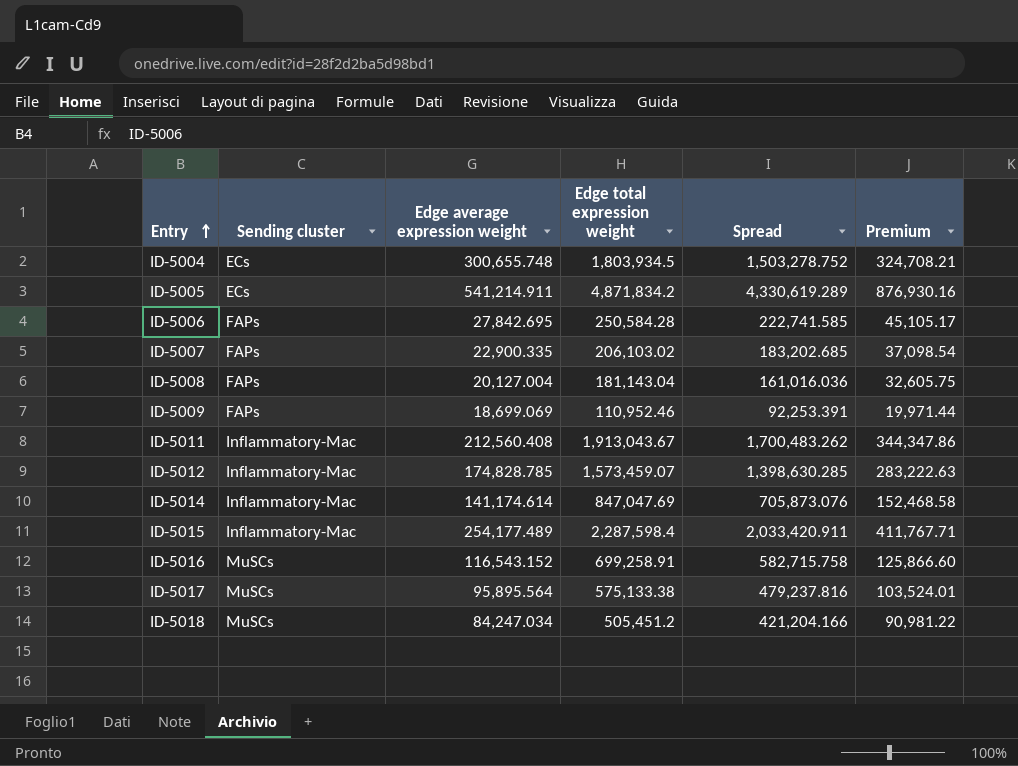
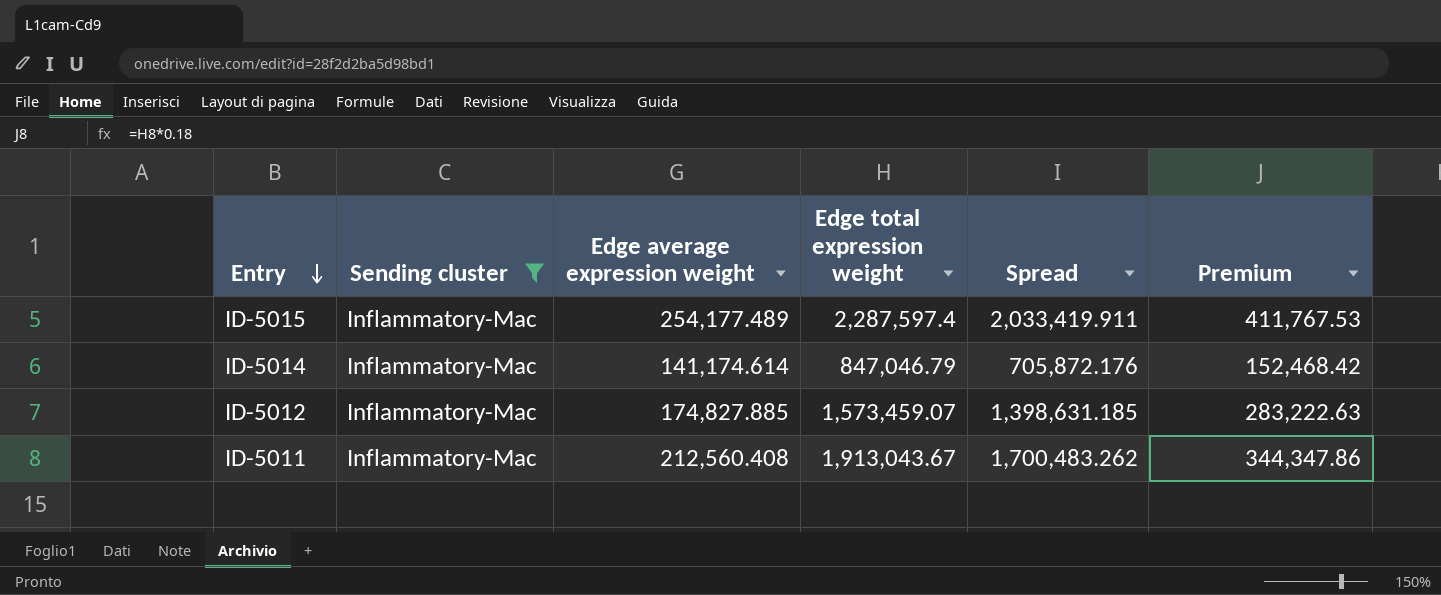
filter: none -> Sending cluster = Inflammatory-Mac
row order: Entry ascending -> Entry descending
ID-5015 | Edge total expression weight: 2,287,598.4 -> 2,287,597.4
ID-5015 | Spread: 2,033,420.911 -> 2,033,419.911
ID-5015 | Premium: 411,767.71 -> 411,767.53
ID-5014 | Edge total expression weight: 847,047.69 -> 847,046.79
ID-5014 | Spread: 705,873.076 -> 705,872.176
ID-5014 | Premium: 152,468.58 -> 152,468.42
ID-5012 | Edge average expression weight: 174,828.785 -> 174,827.885
ID-5012 | Spread: 1,398,630.285 -> 1,398,631.185

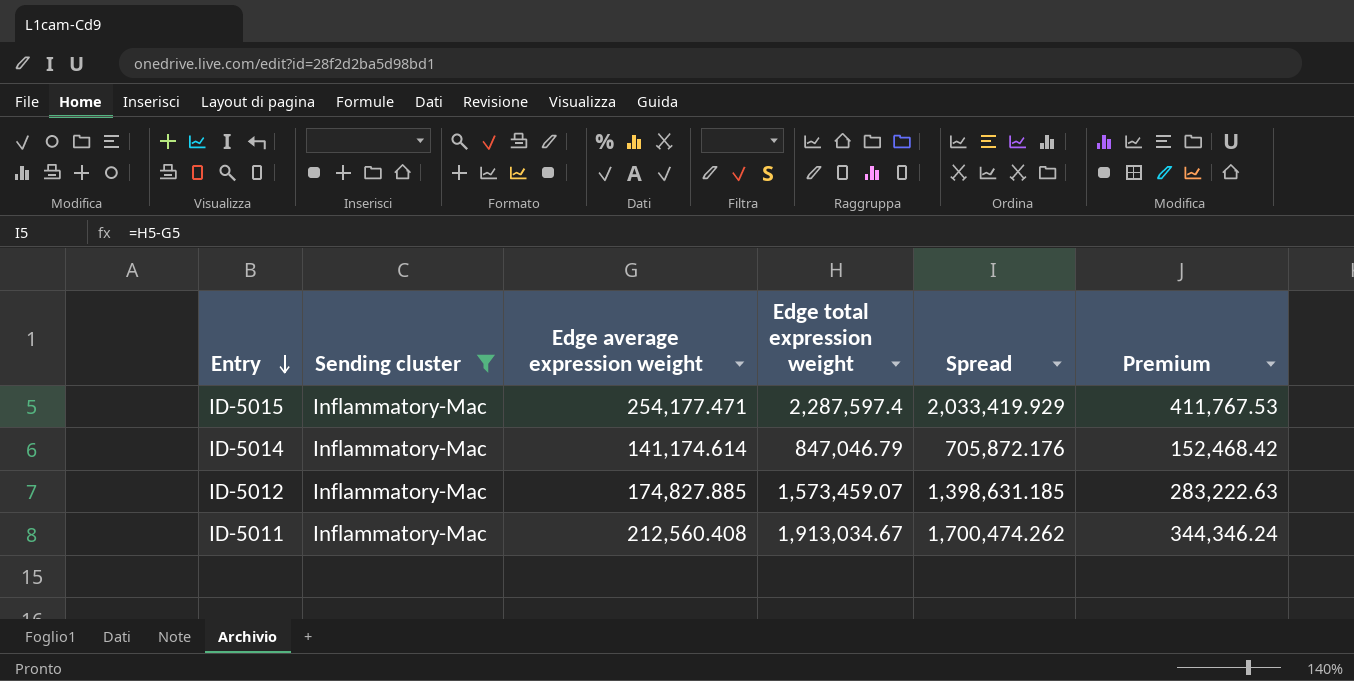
ID-5015 | Edge average expression weight: 254,177.489 -> 254,177.471
ID-5015 | Spread: 2,033,419.911 -> 2,033,419.929
ID-5011 | Edge total expression weight: 1,913,043.67 -> 1,913,034.67
ID-5011 | Spread: 1,700,483.262 -> 1,700,474.262
ID-5011 | Premium: 344,347.86 -> 344,346.24

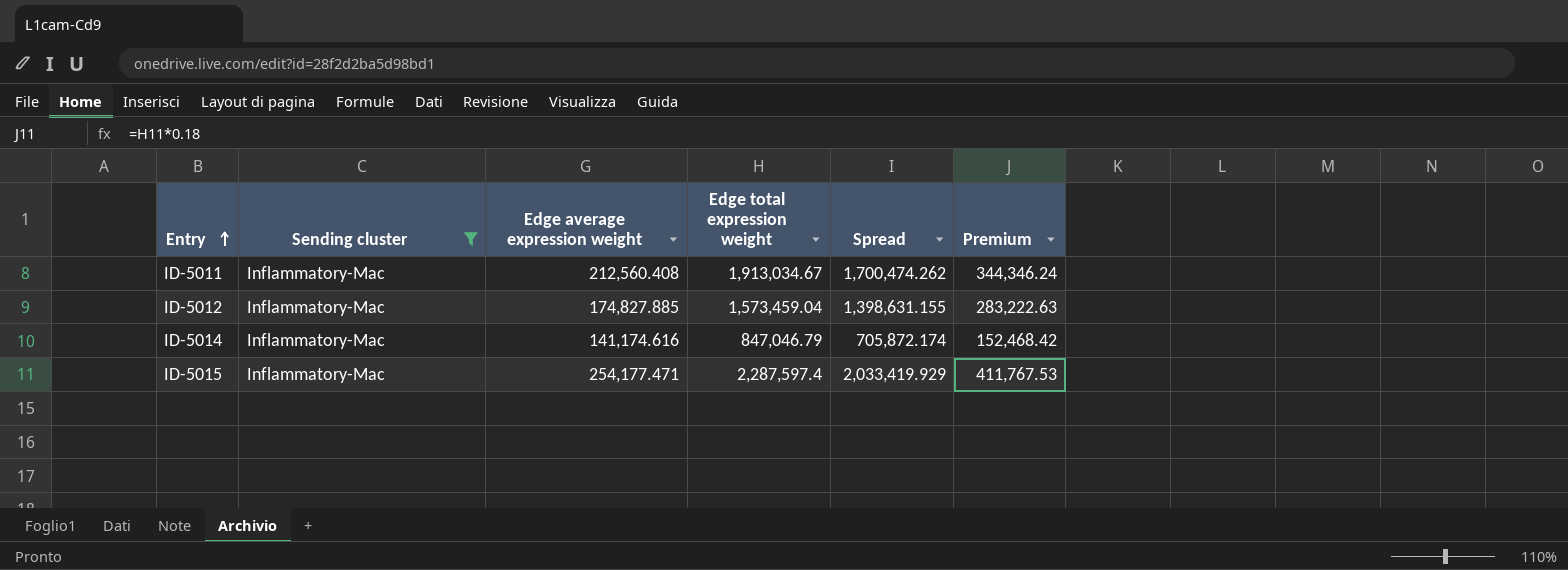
row order: Entry descending -> Entry ascending
ID-5012 | Edge total expression weight: 1,573,459.07 -> 1,573,459.04
ID-5012 | Spread: 1,398,631.185 -> 1,398,631.155
ID-5014 | Edge average expression weight: 141,174.614 -> 141,174.616
ID-5014 | Spread: 705,872.176 -> 705,872.174

